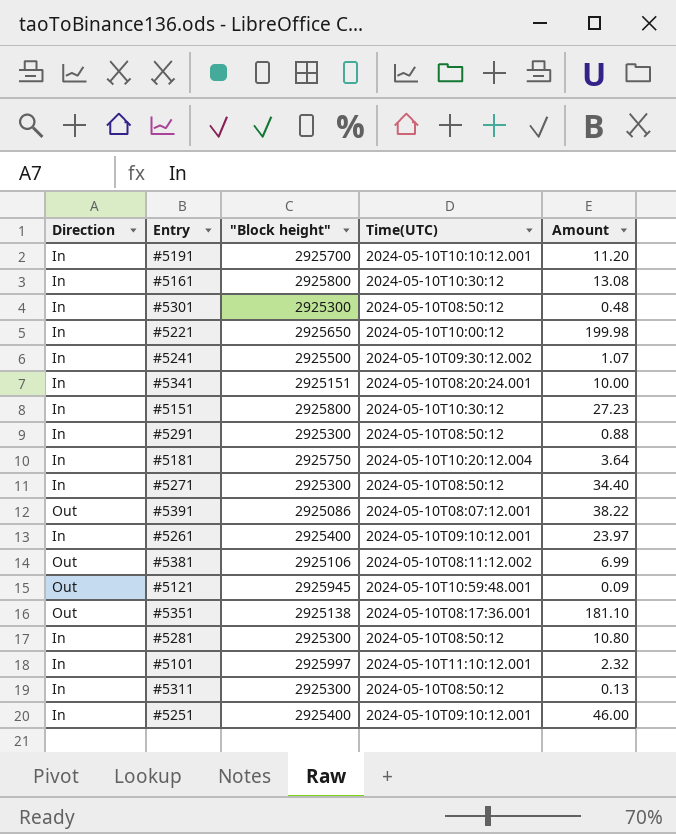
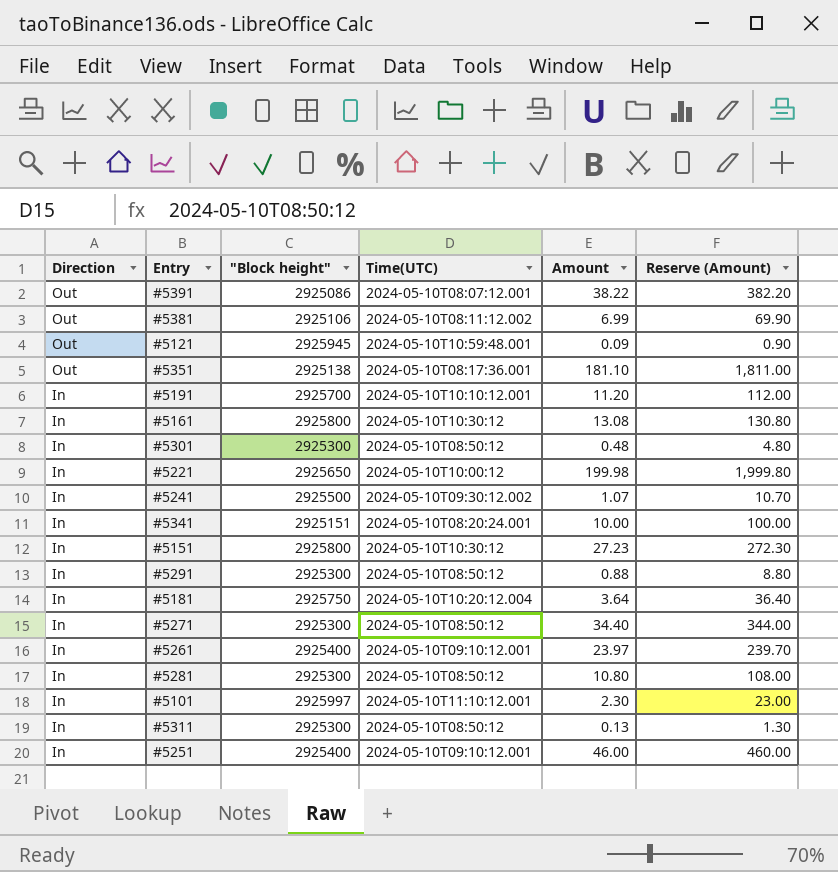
row order: none -> Direction descending
column Reserve (Amount) | formula: none -> [Amount] * 10
#5101 | Amount: 2.32 -> 2.30

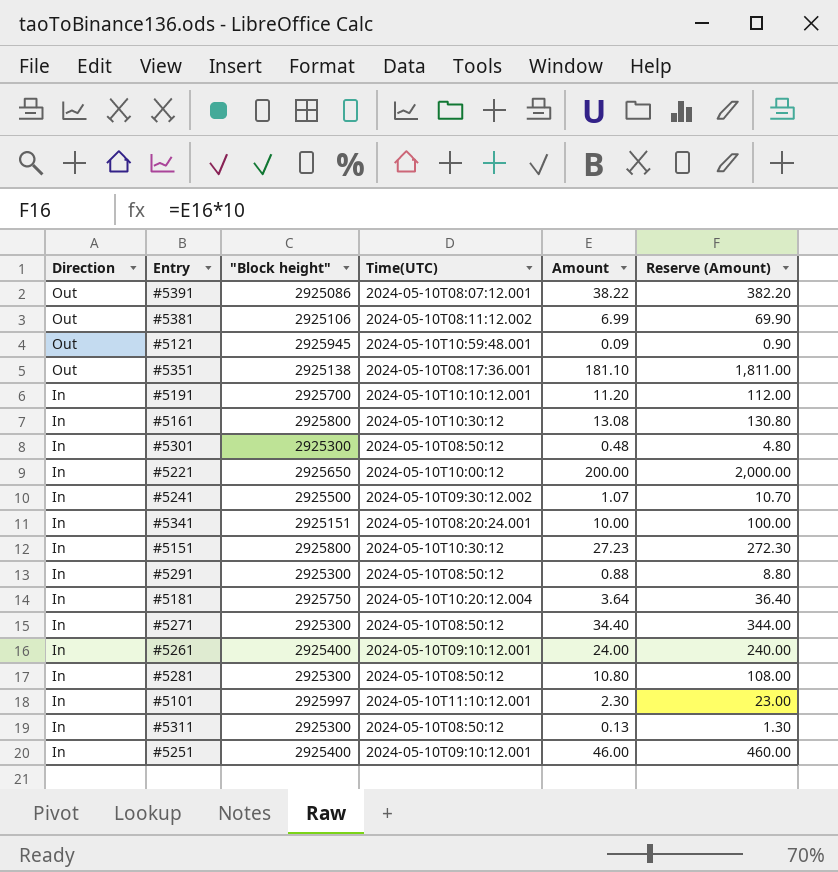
#5221 | Amount: 199.98 -> 200.00
#5221 | Reserve (Amount): 1,999.80 -> 2,000.00
#5261 | Amount: 23.97 -> 24.00
#5261 | Reserve (Amount): 239.70 -> 240.00

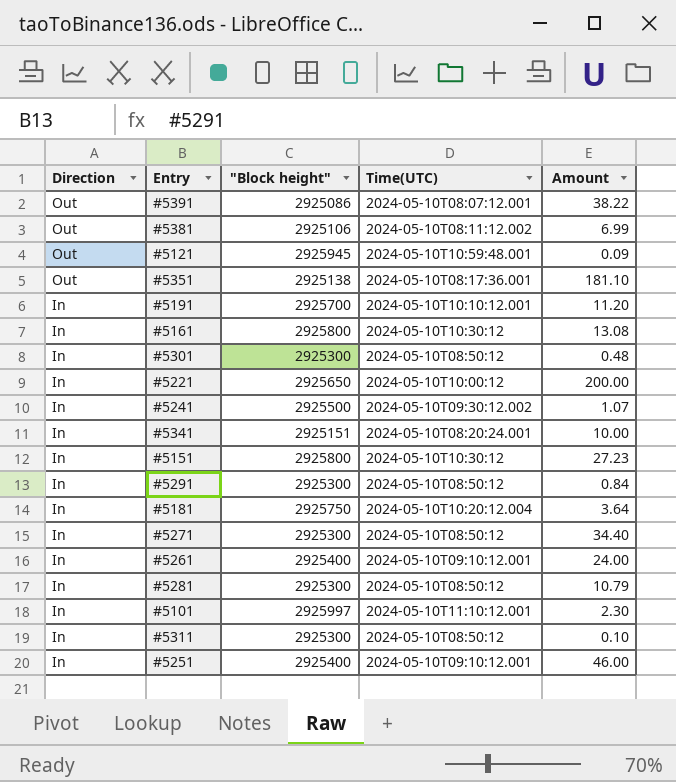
column Reserve (Amount) | formula: [Amount] * 10 -> none
#5291 | Amount: 0.88 -> 0.84
#5281 | Amount: 10.80 -> 10.79
#5311 | Amount: 0.13 -> 0.10

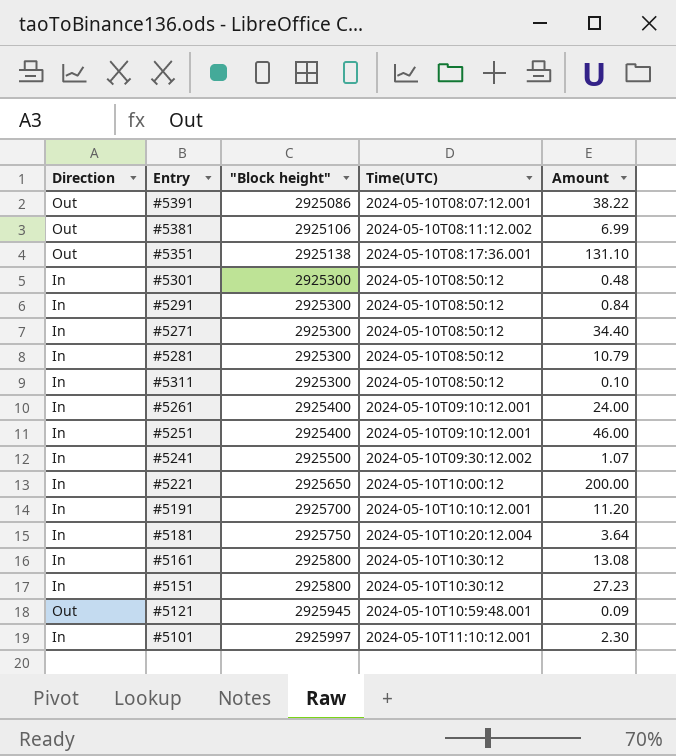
row order: Direction descending -> "Block height" ascending
row #5341: In | 2925151 | 2024-05-10T08:20:24.001 | 10.00 -> none
#5351 | Amount: 181.10 -> 131.10

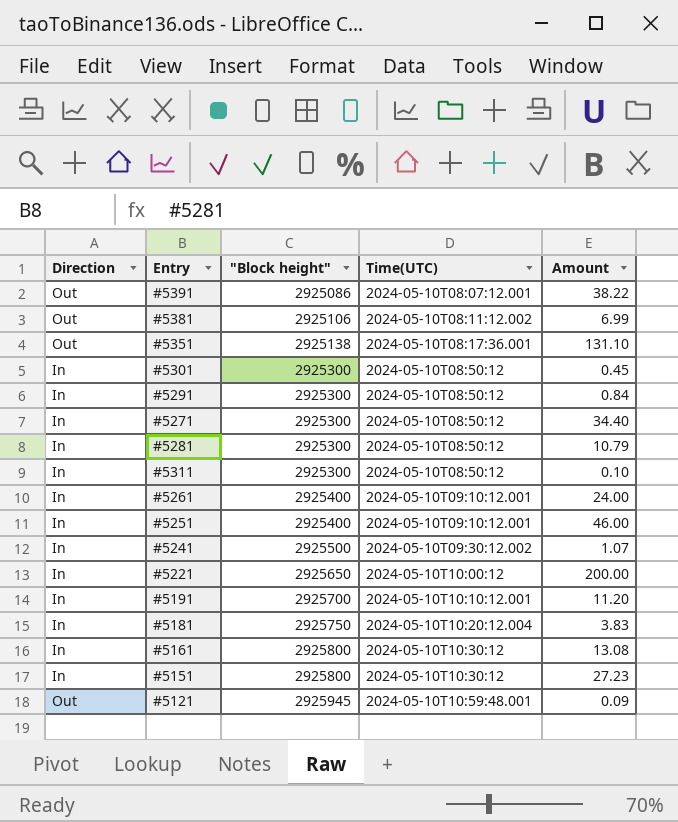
row #5101: In | 2925997 | 2024-05-10T11:10:12.001 | 2.30 -> none
#5301 | Amount: 0.48 -> 0.45
#5181 | Amount: 3.64 -> 3.83

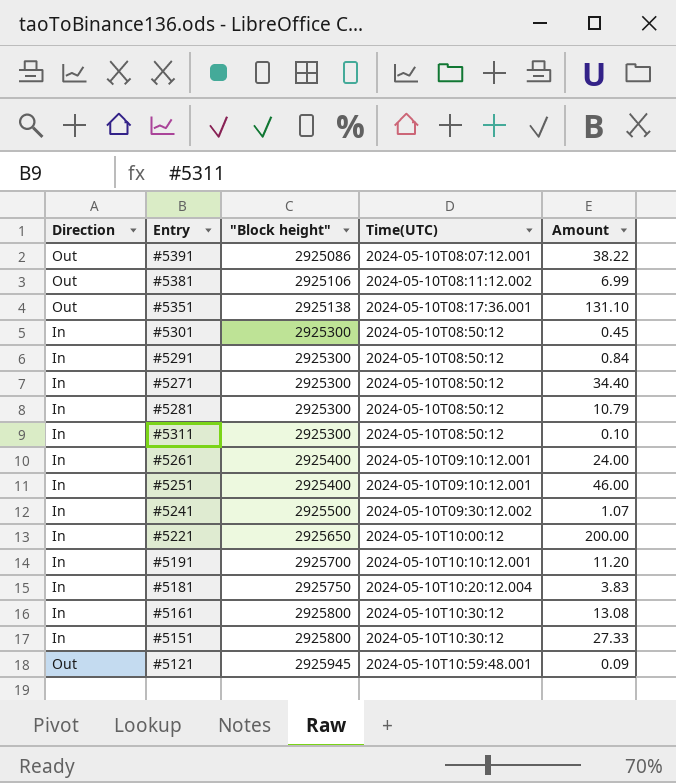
#5151 | Amount: 27.23 -> 27.33

